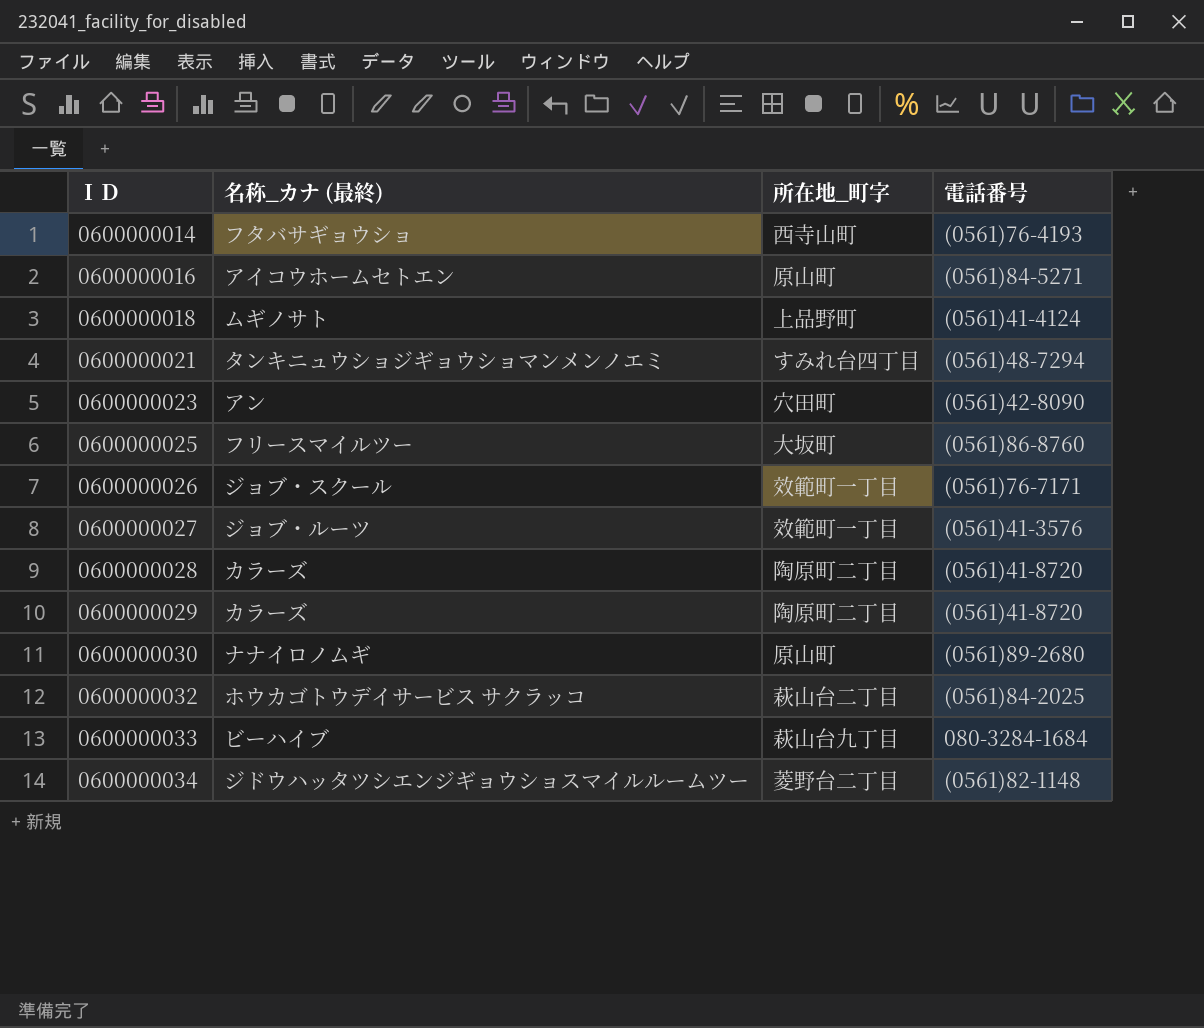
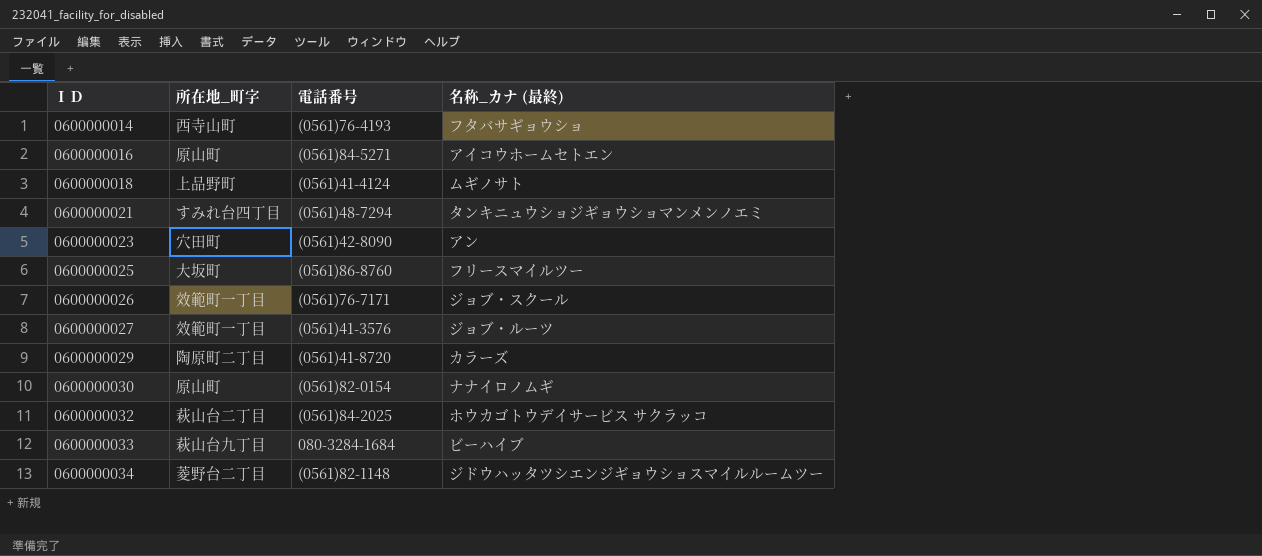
column 名称_カナ (最終) | position: 2 -> 4
row 0600000028: カラーズ | 陶原町二丁目 | (0561)41-8720 -> none
0600000030 | 電話番号: (0561)89-2680 -> (0561)82-0154

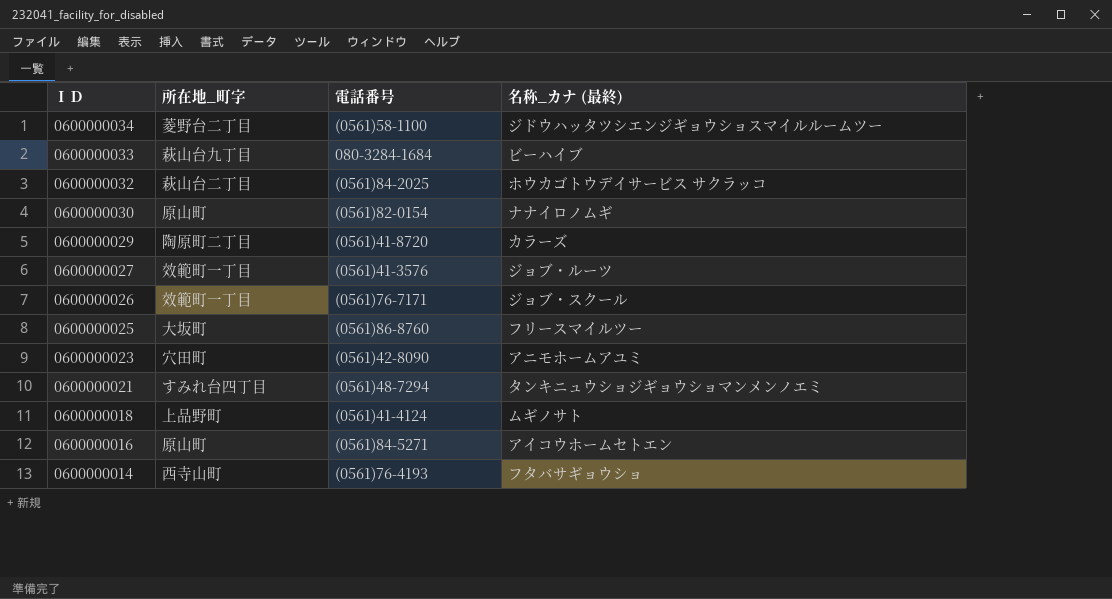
row order: ＩＤ ascending -> ＩＤ descending
0600000034 | 電話番号: (0561)82-1148 -> (0561)58-1100
0600000023 | 名称_カナ (最終): アン -> アニモホームアユミ

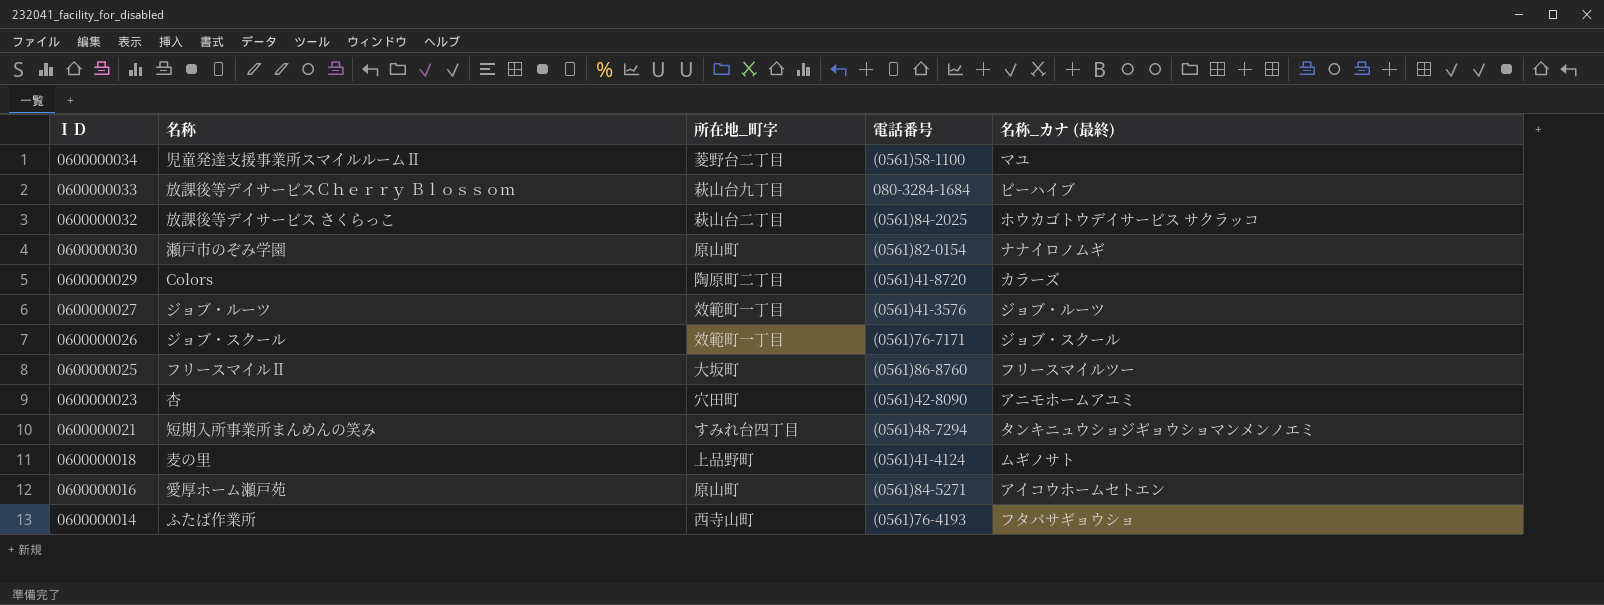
column 名称 | position: none -> 2
0600000034 | 名称_カナ (最終): ジドウハッタツシエンジギョウショスマイルルームツー -> マユ

